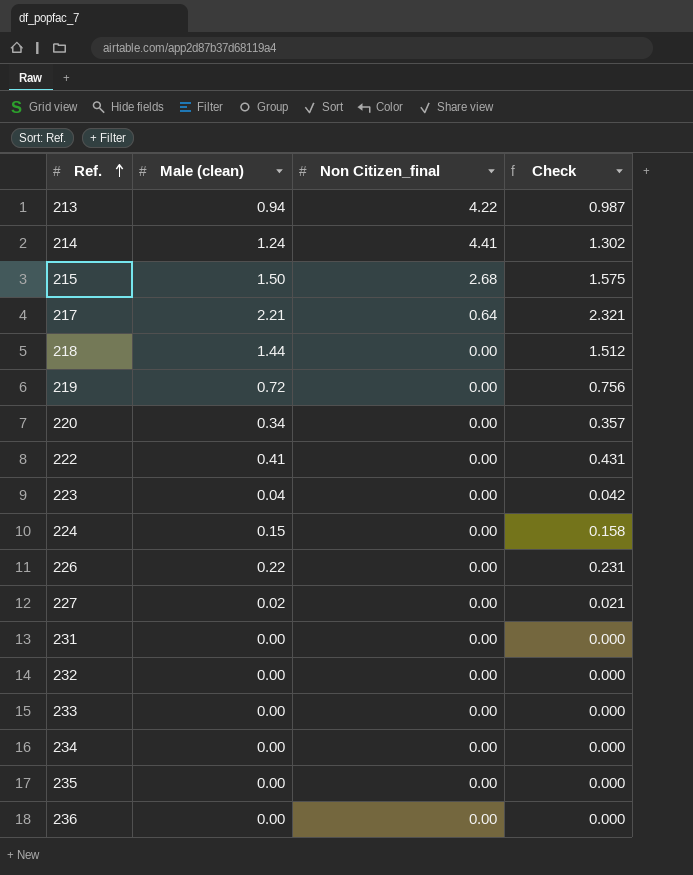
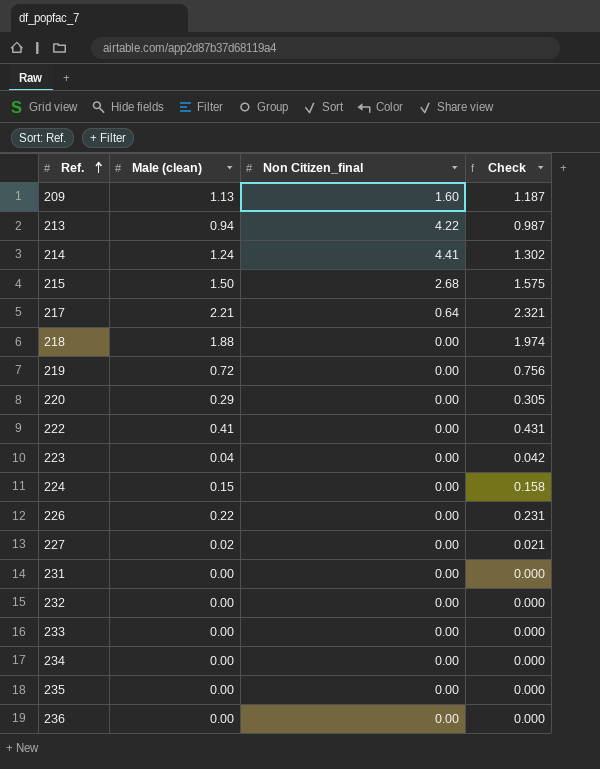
row 209: none -> 1.13 | 1.60 | 1.187
218 | Male (clean): 1.44 -> 1.88
218 | Check: 1.512 -> 1.974
220 | Male (clean): 0.34 -> 0.29
220 | Check: 0.357 -> 0.305

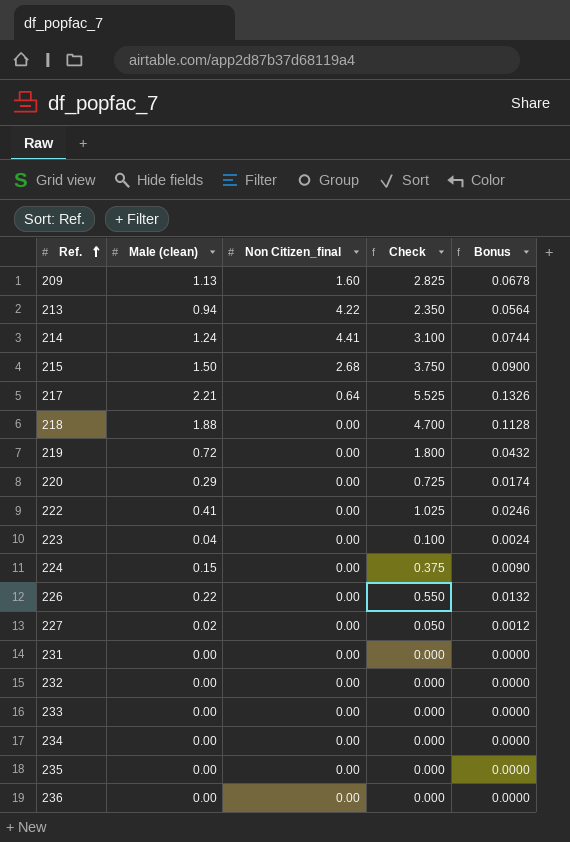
column Check | formula: [Male (clean)] * 1.05 -> [Male (clean)] * 2.5
column Bonus | formula: none -> [Male (clean)] * 0.06

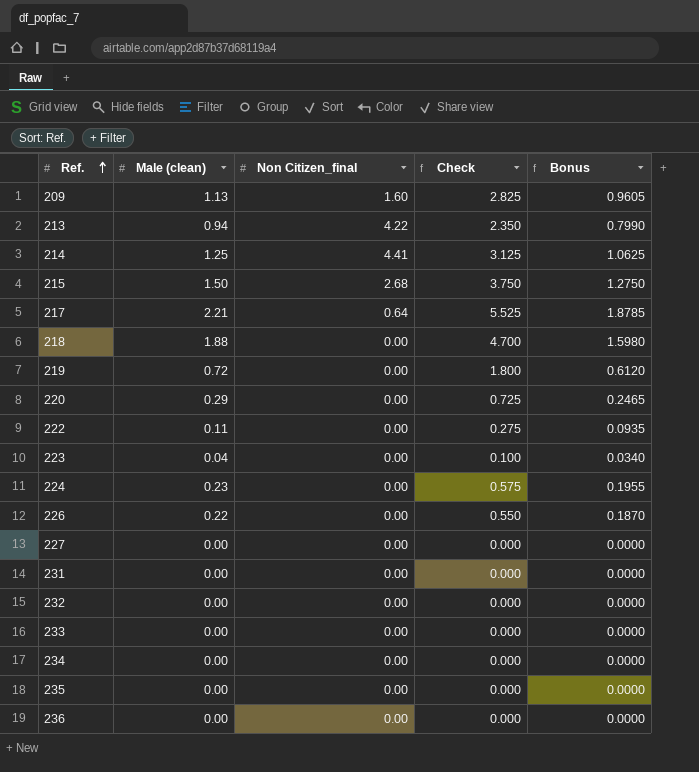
column Bonus | formula: [Male (clean)] * 0.06 -> [Male (clean)] * 0.85
214 | Male (clean): 1.24 -> 1.25
214 | Check: 3.100 -> 3.125
222 | Male (clean): 0.41 -> 0.11
222 | Check: 1.025 -> 0.275
224 | Male (clean): 0.15 -> 0.23
224 | Check: 0.375 -> 0.575
227 | Male (clean): 0.02 -> 0.00
227 | Check: 0.050 -> 0.000

